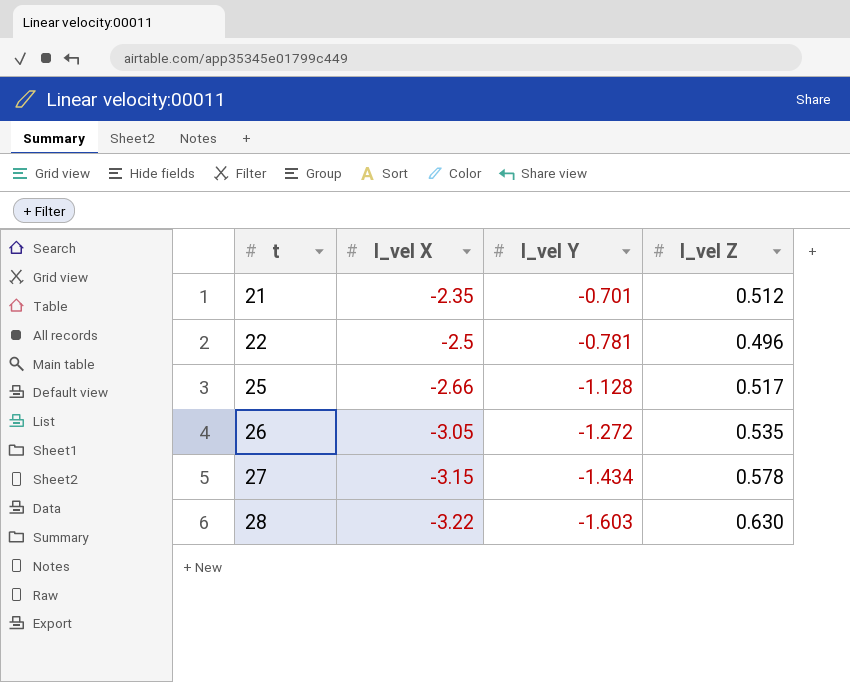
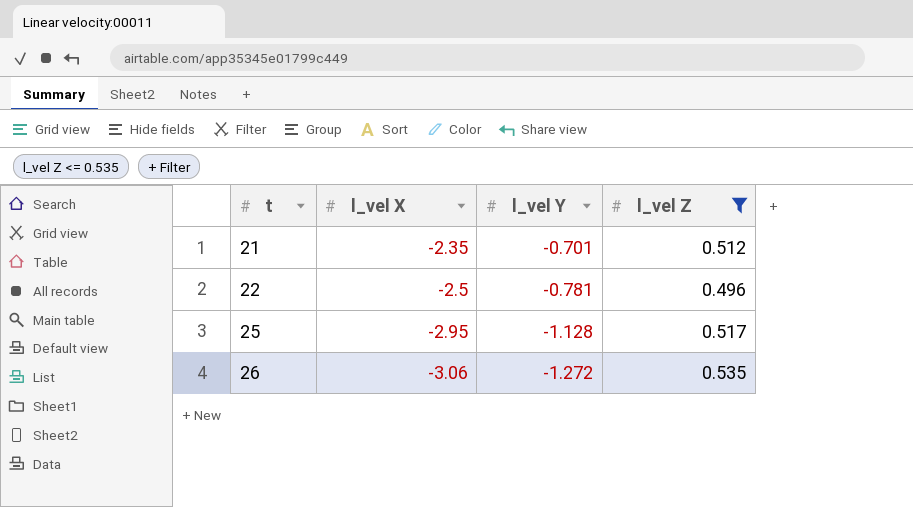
filter: none -> l_vel Z <= 0.535
25 | l_vel X: -2.66 -> -2.95
26 | l_vel X: -3.05 -> -3.06

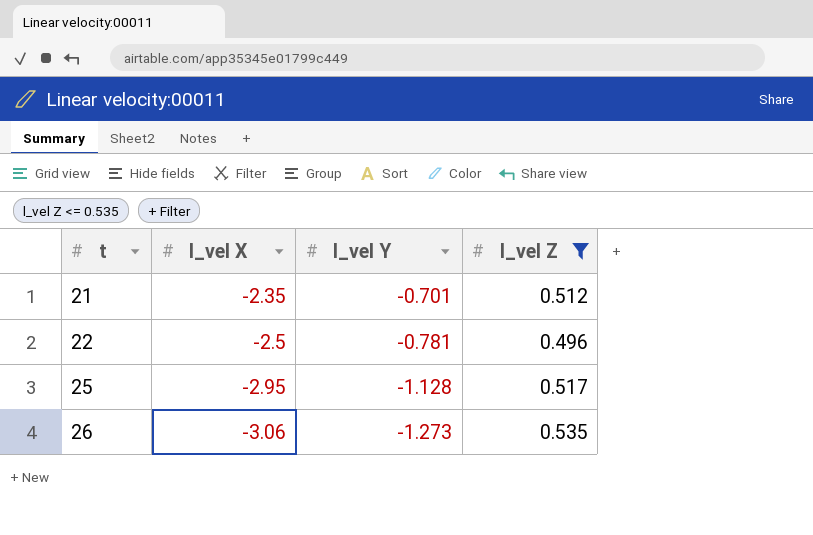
26 | l_vel Y: -1.272 -> -1.273

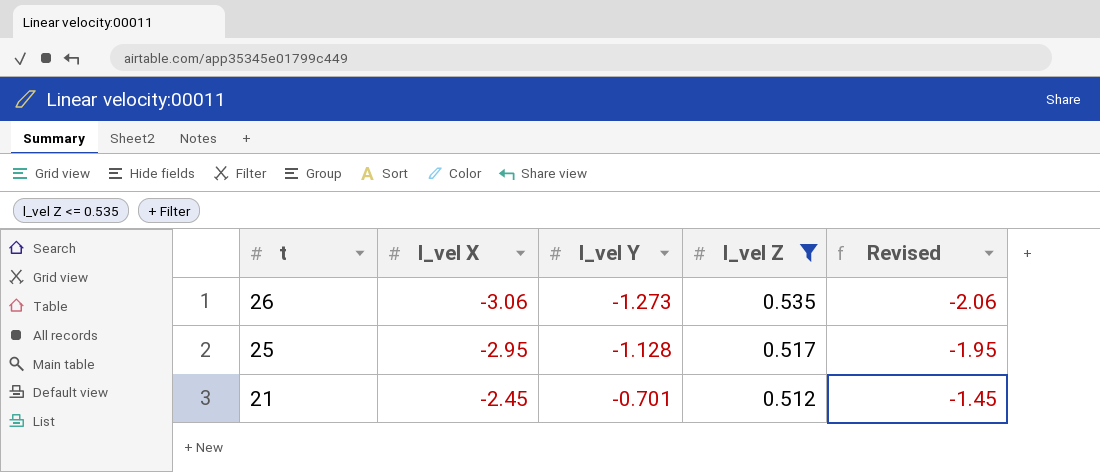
row order: t ascending -> t descending
column Revised | formula: none -> [l_vel X] + 1
row 22: -2.5 | -0.781 | 0.496 -> none
21 | l_vel X: -2.35 -> -2.45

